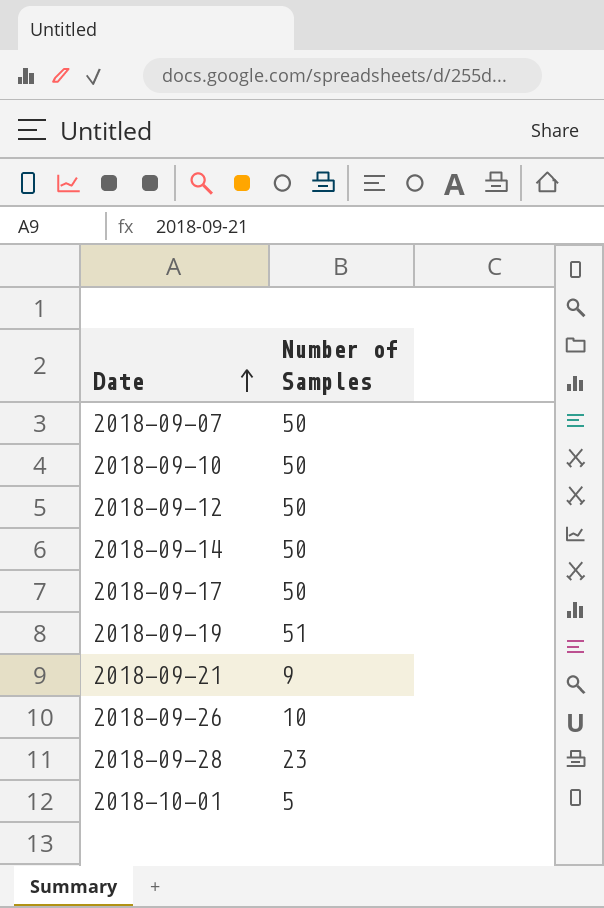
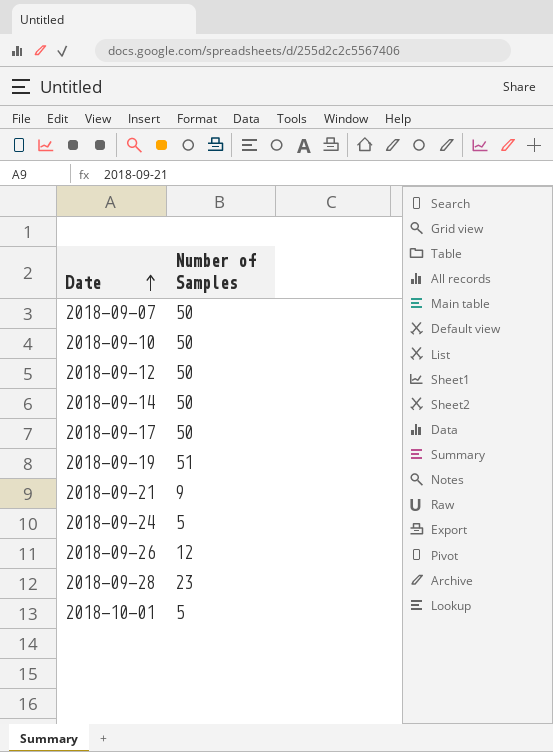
row 2018-09-24: none -> 5
2018-09-26 | Number of Samples: 10 -> 12

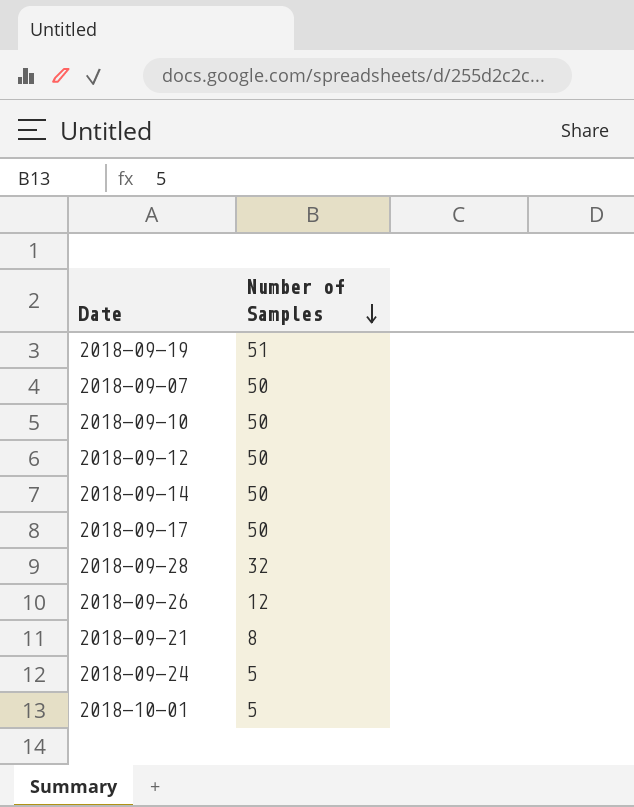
row order: Date ascending -> Number of Samples descending
2018-09-28 | Number of Samples: 23 -> 32
2018-09-21 | Number of Samples: 9 -> 8

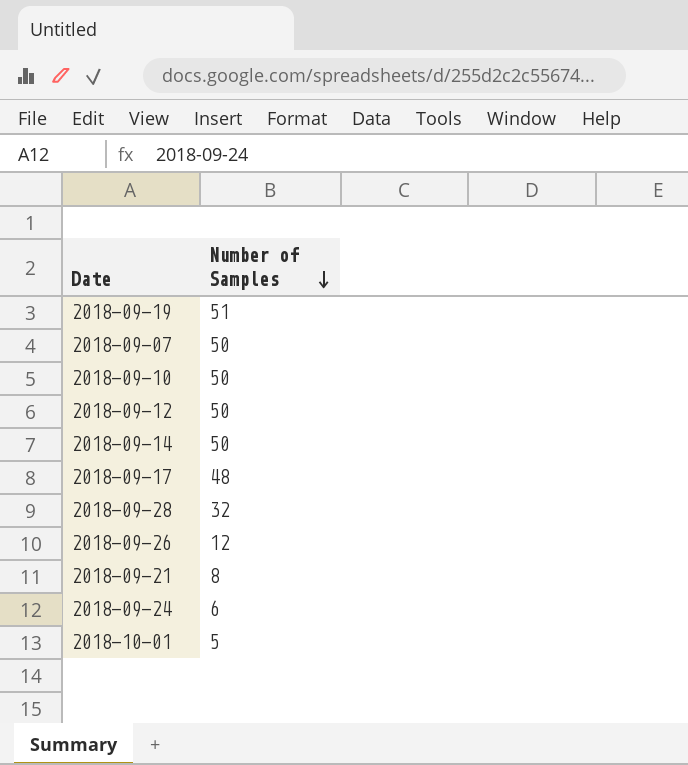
2018-09-17 | Number of Samples: 50 -> 48
2018-09-24 | Number of Samples: 5 -> 6

